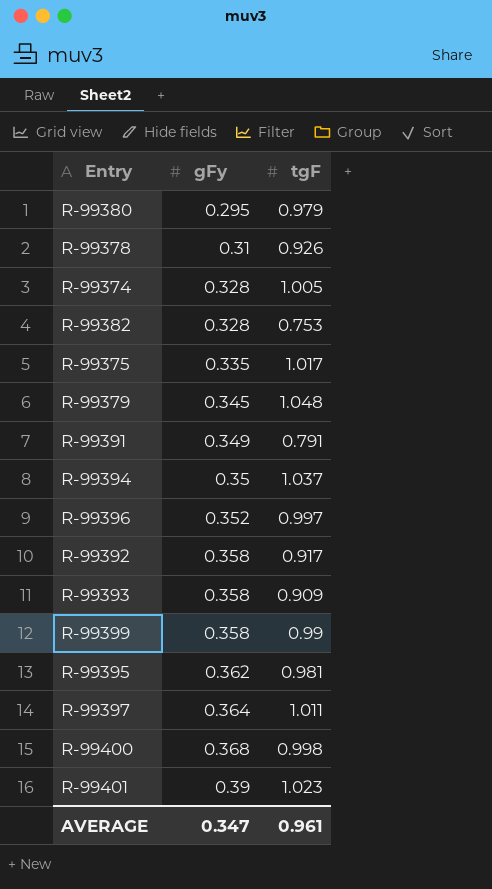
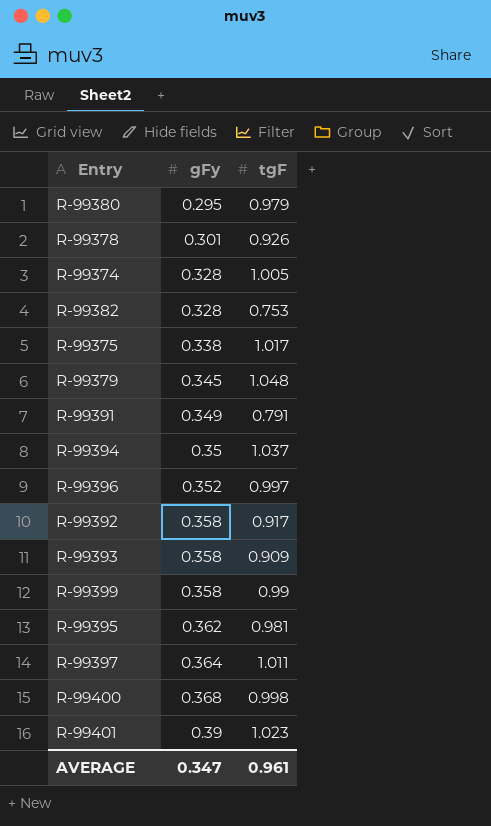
R-99378 | gFy: 0.31 -> 0.301
R-99375 | gFy: 0.335 -> 0.338

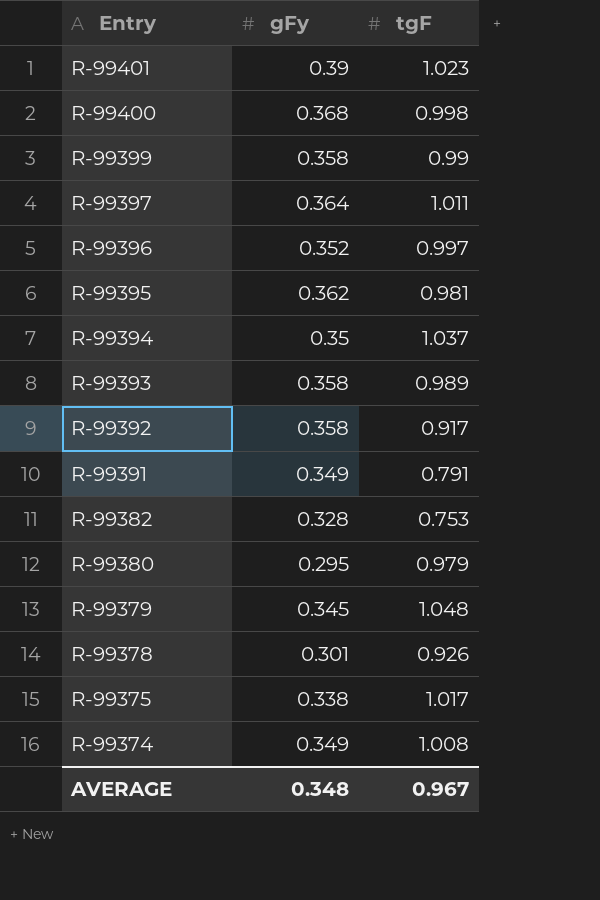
row order: gFy ascending -> Entry descending
R-99393 | tgF: 0.909 -> 0.989
R-99374 | gFy: 0.328 -> 0.349
R-99374 | tgF: 1.005 -> 1.008
AVERAGE | gFy: 0.347 -> 0.348
AVERAGE | tgF: 0.961 -> 0.967

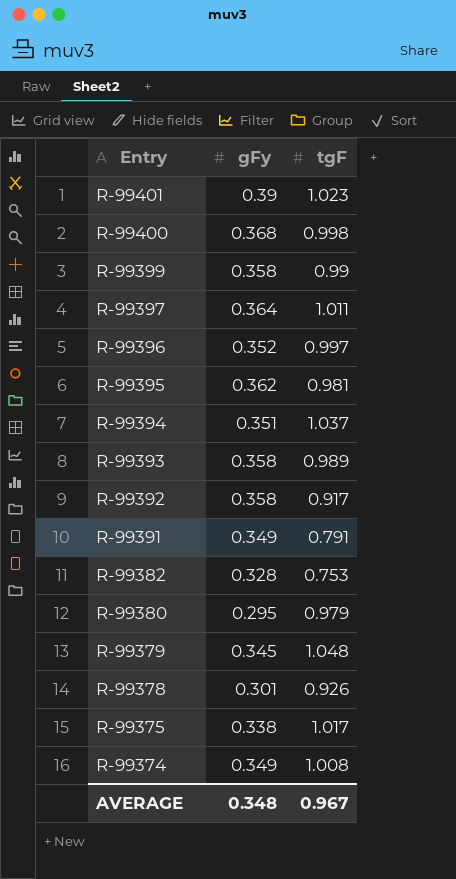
R-99394 | gFy: 0.35 -> 0.351

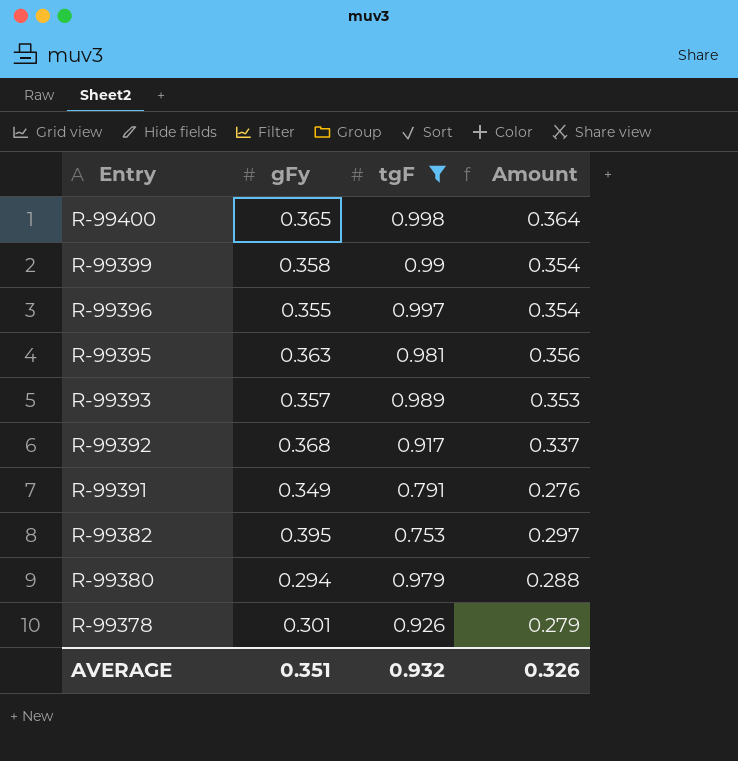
filter: none -> tgF <= 0.998
column Amount | formula: none -> [gFy] * [tgF]
R-99400 | gFy: 0.368 -> 0.365
R-99396 | gFy: 0.352 -> 0.355
R-99395 | gFy: 0.362 -> 0.363
R-99393 | gFy: 0.358 -> 0.357
R-99392 | gFy: 0.358 -> 0.368
R-99382 | gFy: 0.328 -> 0.395
R-99380 | gFy: 0.295 -> 0.294
AVERAGE | gFy: 0.348 -> 0.351
AVERAGE | tgF: 0.967 -> 0.932

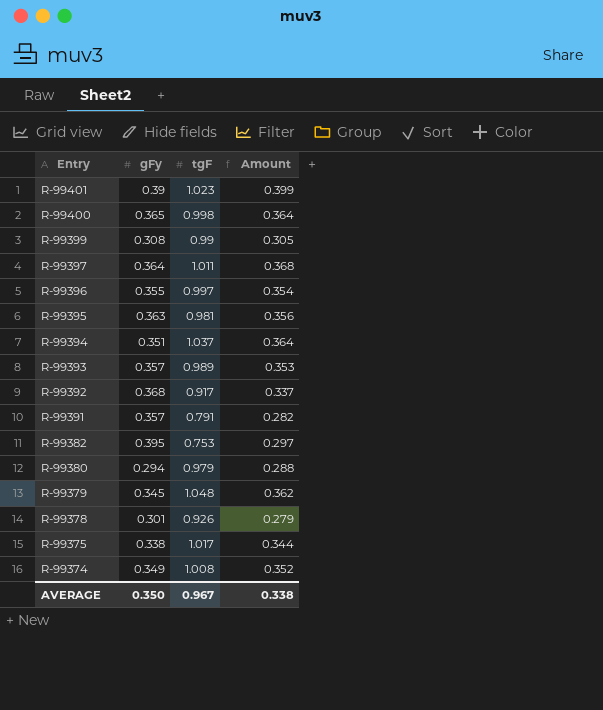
filter: tgF <= 0.998 -> none
R-99399 | gFy: 0.358 -> 0.308
R-99399 | Amount: 0.354 -> 0.305
R-99391 | gFy: 0.349 -> 0.357
R-99391 | Amount: 0.276 -> 0.282
AVERAGE | gFy: 0.351 -> 0.350
AVERAGE | tgF: 0.932 -> 0.967
AVERAGE | Amount: 0.326 -> 0.338

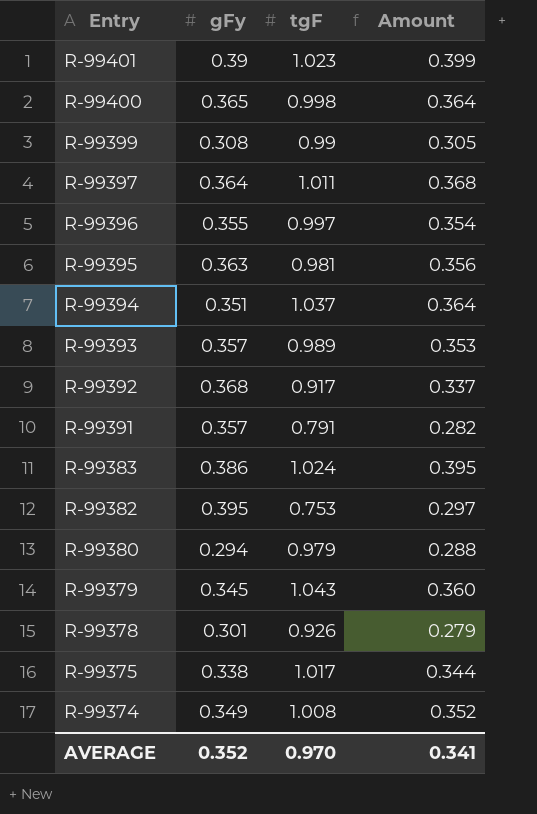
row R-99383: none -> 0.386 | 1.024 | 0.395
R-99379 | tgF: 1.048 -> 1.043
R-99379 | Amount: 0.362 -> 0.360
AVERAGE | gFy: 0.350 -> 0.352
AVERAGE | tgF: 0.967 -> 0.970
AVERAGE | Amount: 0.338 -> 0.341

